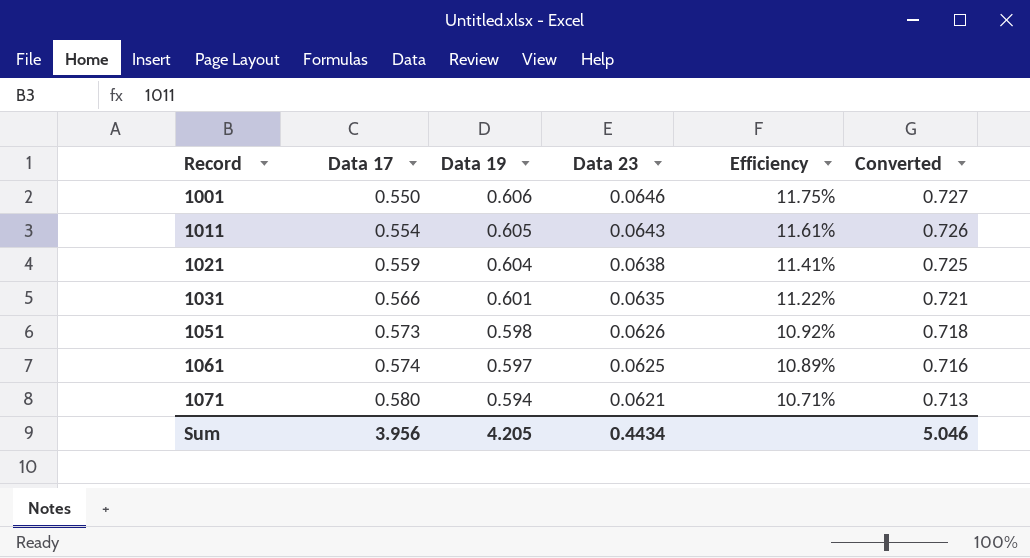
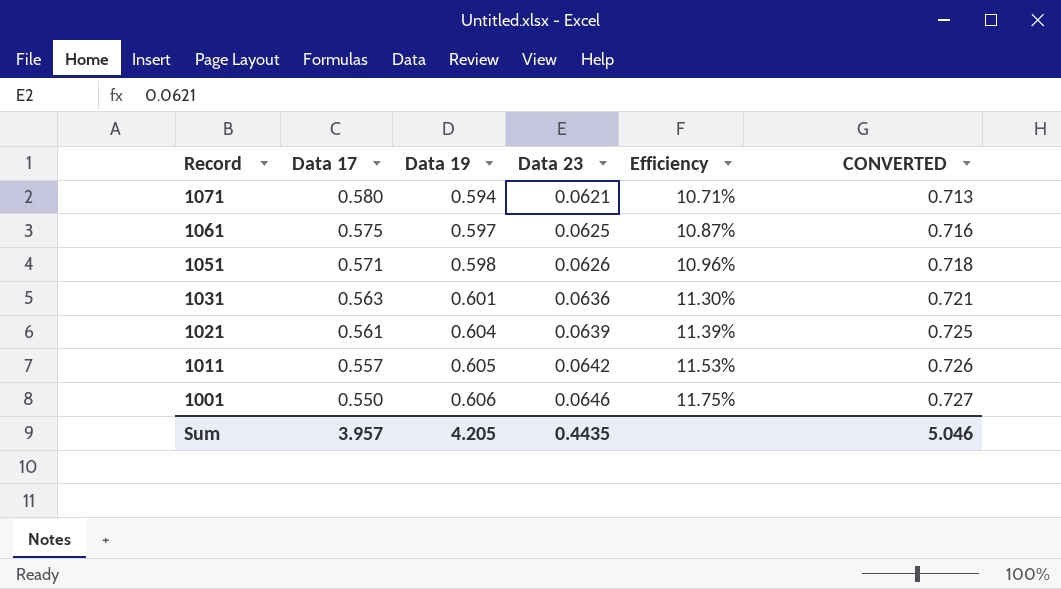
row order: Record ascending -> Record descending
column name: Converted -> CONVERTED
1061 | Data 17: 0.574 -> 0.575
1061 | Efficiency: 10.89% -> 10.87%
1051 | Data 17: 0.573 -> 0.571
1051 | Efficiency: 10.92% -> 10.96%
1031 | Data 17: 0.566 -> 0.563
1031 | Data 23: 0.0635 -> 0.0636
1031 | Efficiency: 11.22% -> 11.30%
1021 | Data 17: 0.559 -> 0.561
1021 | Data 23: 0.0638 -> 0.0639
1021 | Efficiency: 11.41% -> 11.39%
1011 | Data 17: 0.554 -> 0.557
1011 | Data 23: 0.0643 -> 0.0642
1011 | Efficiency: 11.61% -> 11.53%
Sum | Data 17: 3.956 -> 3.957
Sum | Data 23: 0.4434 -> 0.4435

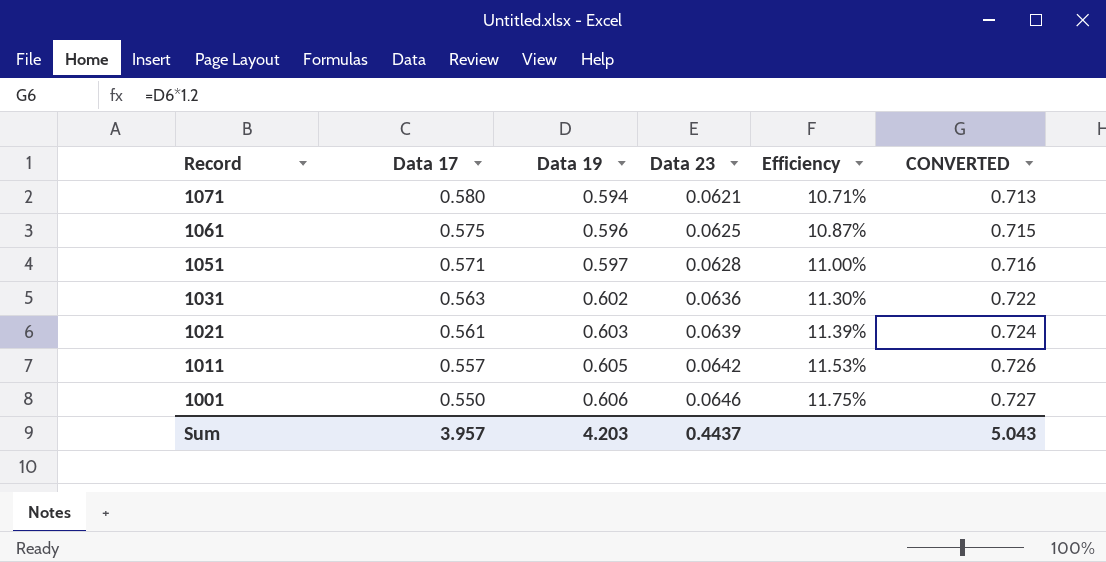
1061 | Data 19: 0.597 -> 0.596
1061 | CONVERTED: 0.716 -> 0.715
1051 | Data 19: 0.598 -> 0.597
1051 | Data 23: 0.0626 -> 0.0628
1051 | Efficiency: 10.96% -> 11.00%
1051 | CONVERTED: 0.718 -> 0.716
1031 | Data 19: 0.601 -> 0.602
1031 | CONVERTED: 0.721 -> 0.722
1021 | Data 19: 0.604 -> 0.603
1021 | CONVERTED: 0.725 -> 0.724
Sum | Data 19: 4.205 -> 4.203
Sum | Data 23: 0.4435 -> 0.4437
Sum | CONVERTED: 5.046 -> 5.043

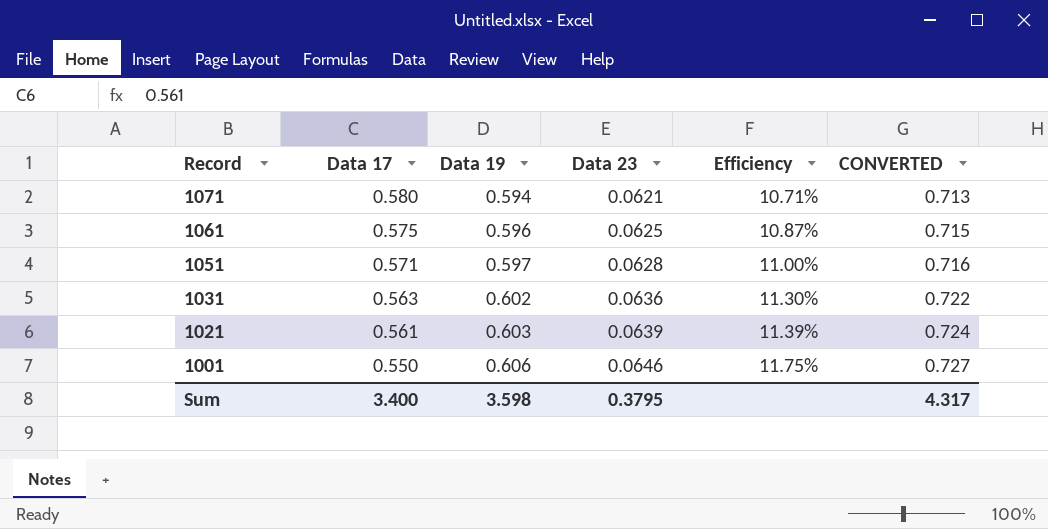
row 1011: 0.557 | 0.605 | 0.0642 | 11.53% | 0.726 -> none
Sum | Data 17: 3.957 -> 3.400
Sum | Data 19: 4.203 -> 3.598
Sum | Data 23: 0.4437 -> 0.3795
Sum | CONVERTED: 5.043 -> 4.317

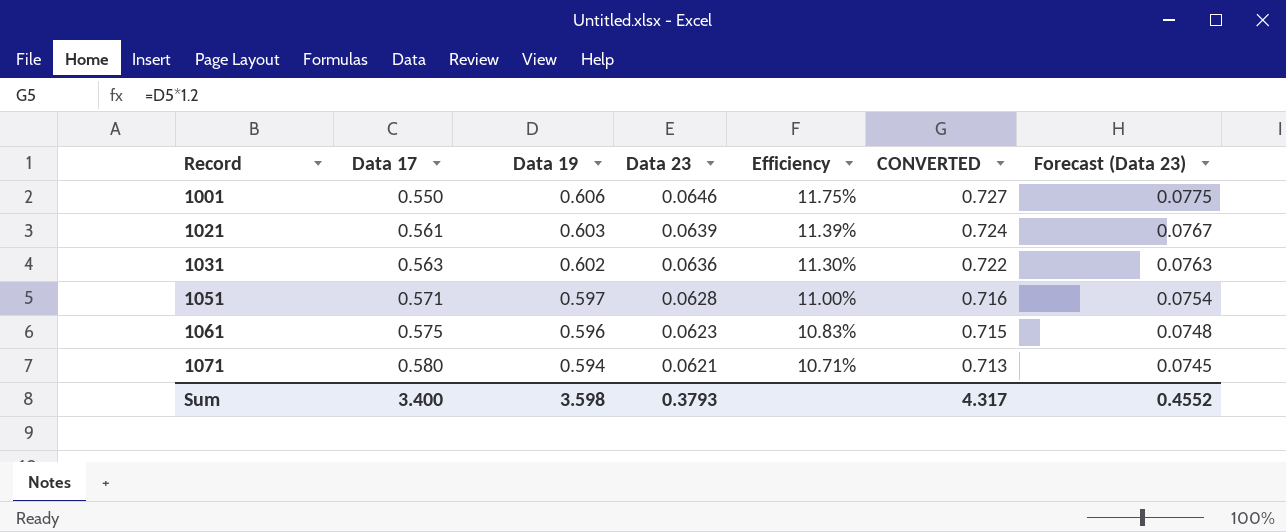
row order: Record descending -> Record ascending
column Forecast (Data 23) | formula: none -> [Data 23] * 1.2
1061 | Data 23: 0.0625 -> 0.0623
1061 | Efficiency: 10.87% -> 10.83%
Sum | Data 23: 0.3795 -> 0.3793

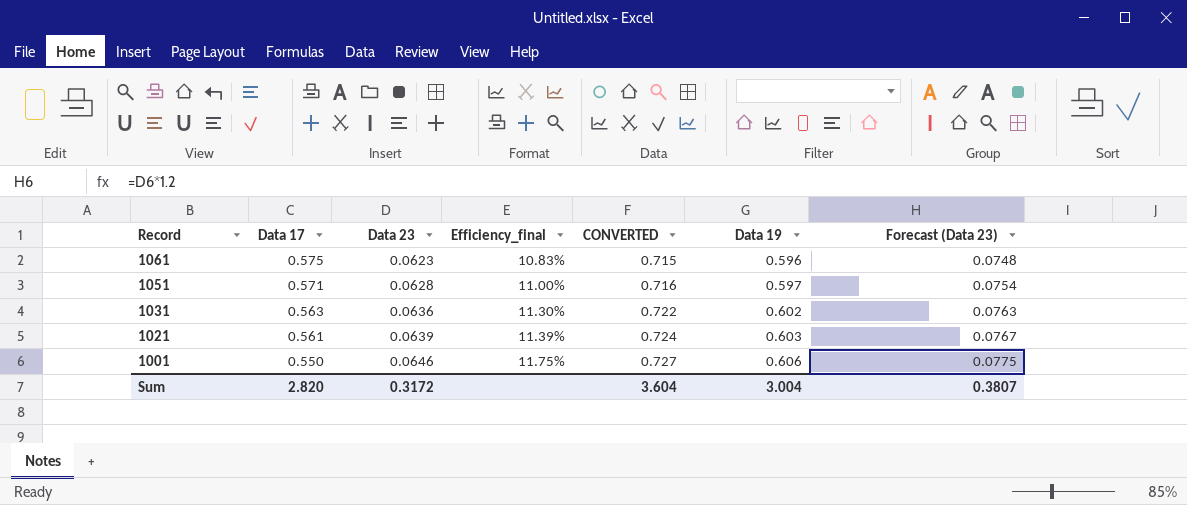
row order: Record ascending -> Record descending
column name: Efficiency -> Efficiency_final
column Data 19 | position: 3 -> 6
row 1071: 0.580 | 0.594 | 0.0621 | 10.71% | 0.713 | 0.0745 -> none
Sum | Data 17: 3.400 -> 2.820
Sum | Data 23: 0.3793 -> 0.3172
Sum | CONVERTED: 4.317 -> 3.604
Sum | Data 19: 3.598 -> 3.004
Sum | Forecast (Data 23): 0.4552 -> 0.3807

